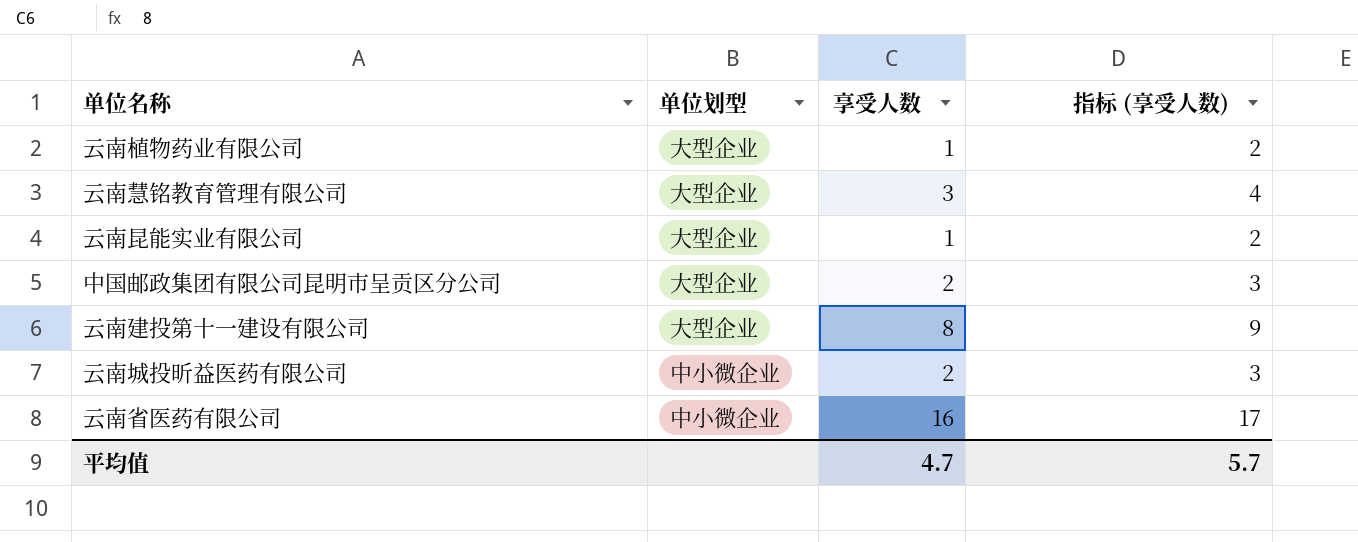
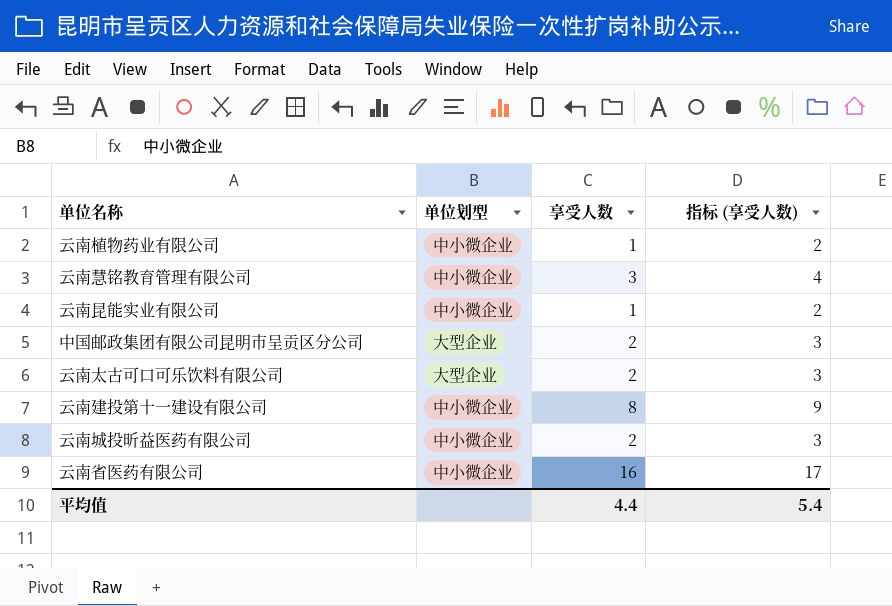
云南植物药业有限公司 | 单位划型: 大型企业 -> 中小微企业
云南慧铭教育管理有限公司 | 单位划型: 大型企业 -> 中小微企业
云南昆能实业有限公司 | 单位划型: 大型企业 -> 中小微企业
row 云南太古可口可乐饮料有限公司: none -> 大型企业 | 2 | 3
云南建投第十一建设有限公司 | 单位划型: 大型企业 -> 中小微企业
平均值 | 享受人数: 4.7 -> 4.4
平均值 | 指标 (享受人数): 5.7 -> 5.4

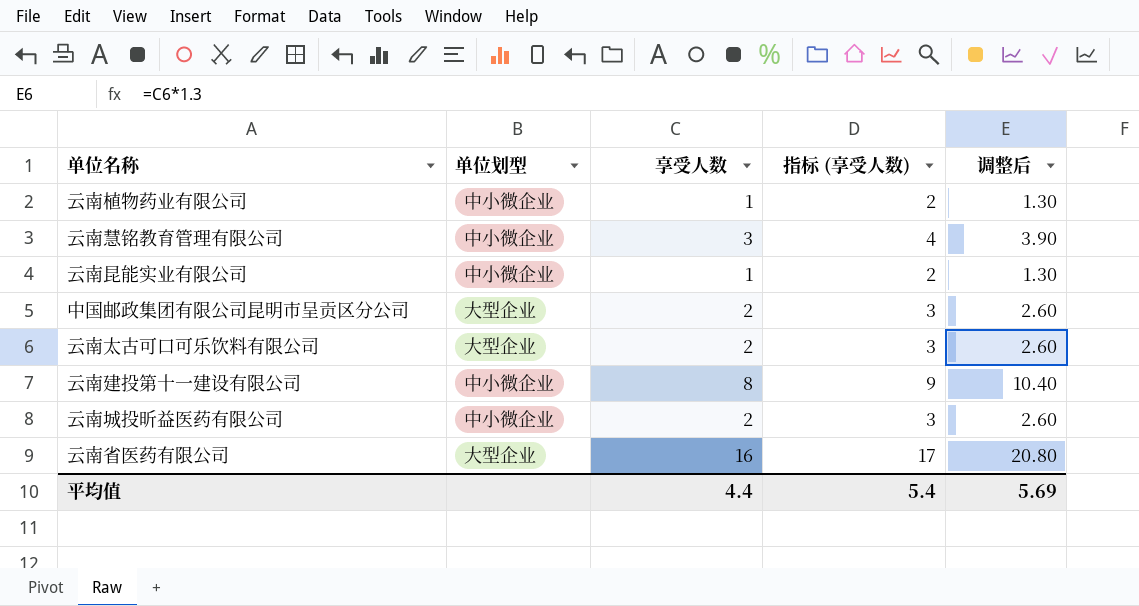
column 调整后 | formula: none -> [享受人数] * 1.3
云南省医药有限公司 | 单位划型: 中小微企业 -> 大型企业

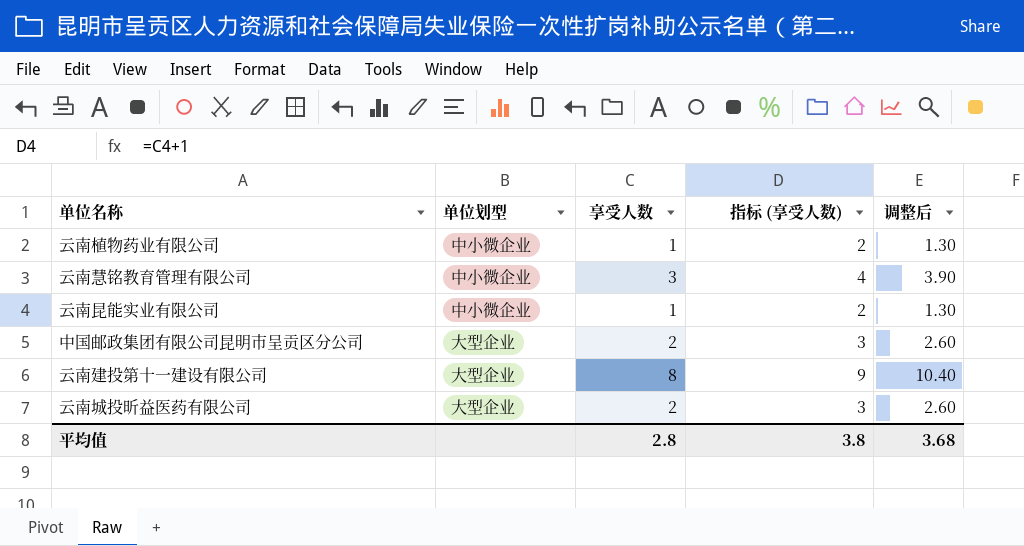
row 云南太古可口可乐饮料有限公司: 大型企业 | 2 | 3 | 2.60 -> none
row 云南省医药有限公司: 大型企业 | 16 | 17 | 20.80 -> none
云南建投第十一建设有限公司 | 单位划型: 中小微企业 -> 大型企业
云南城投昕益医药有限公司 | 单位划型: 中小微企业 -> 大型企业
平均值 | 享受人数: 4.4 -> 2.8
平均值 | 指标 (享受人数): 5.4 -> 3.8
平均值 | 调整后: 5.69 -> 3.68

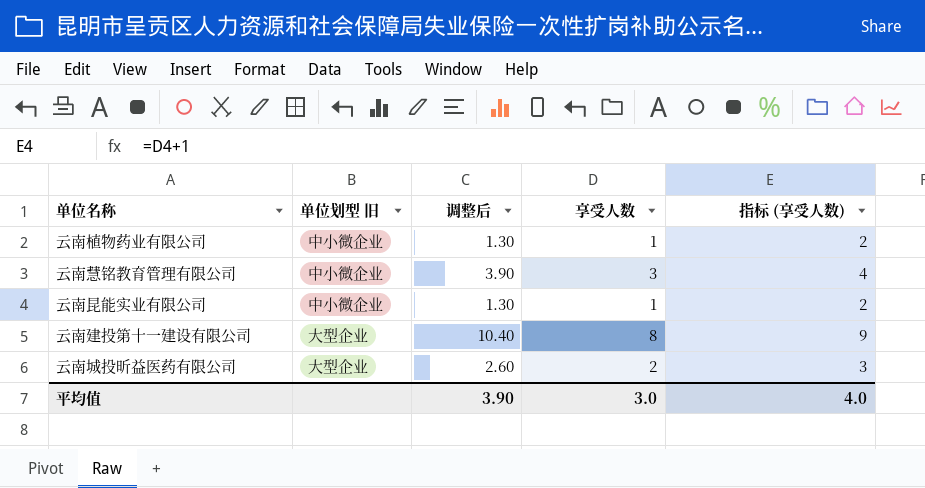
column name: 单位划型 -> 单位划型 旧
column 调整后 | position: 5 -> 3
row 中国邮政集团有限公司昆明市呈贡区分公司: 大型企业 | 2 | 3 | 2.60 -> none
平均值 | 调整后: 3.68 -> 3.90
平均值 | 享受人数: 2.8 -> 3.0
平均值 | 指标 (享受人数): 3.8 -> 4.0

